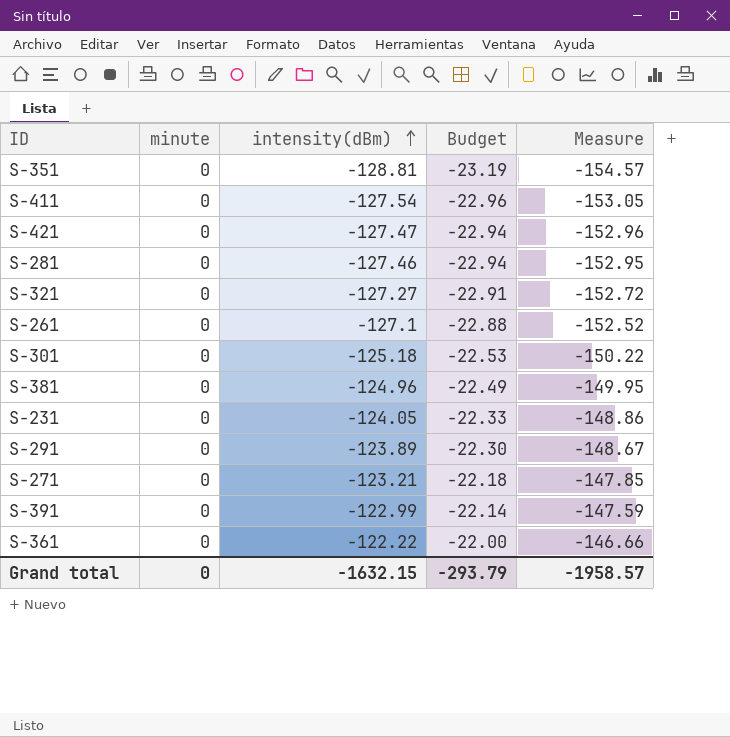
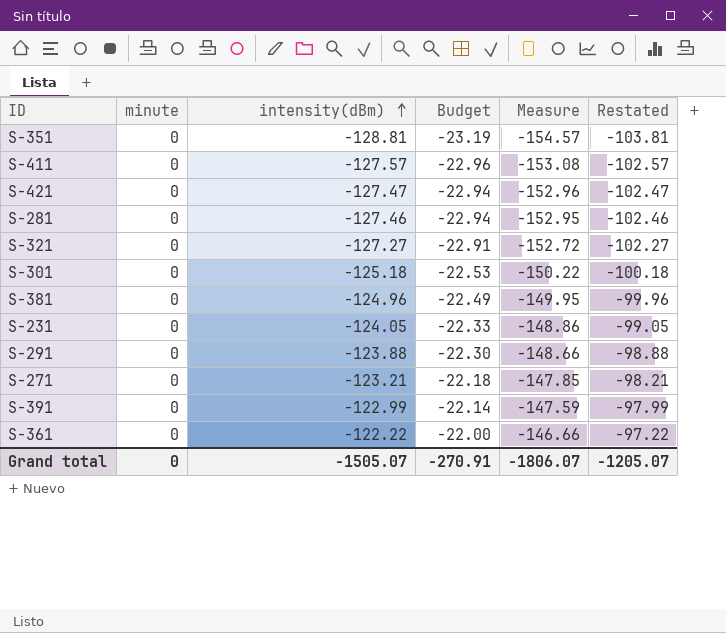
column Restated | formula: none -> [intensity(dBm)] + 25
row S-261: 0 | -127.1 | -22.88 | -152.52 -> none
S-411 | intensity(dBm): -127.54 -> -127.57
S-411 | Measure: -153.05 -> -153.08
S-291 | intensity(dBm): -123.89 -> -123.88
S-291 | Measure: -148.67 -> -148.66
Grand total | intensity(dBm): -1632.15 -> -1505.07
Grand total | Budget: -293.79 -> -270.91
Grand total | Measure: -1958.57 -> -1806.07

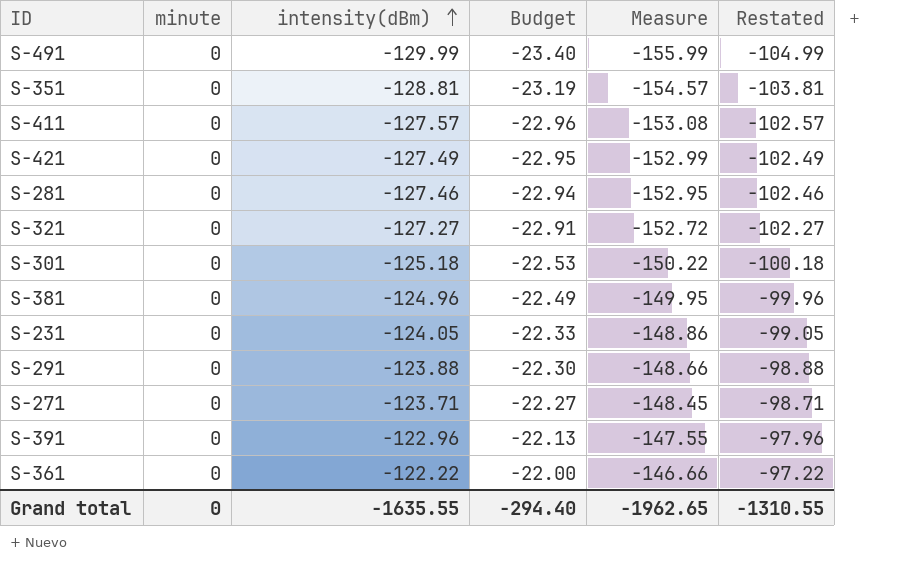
row S-491: none -> 0 | -129.99 | -23.40 | -155.99 | -104.99
S-421 | intensity(dBm): -127.47 -> -127.49
S-421 | Budget: -22.94 -> -22.95
S-421 | Measure: -152.96 -> -152.99
S-421 | Restated: -102.47 -> -102.49
S-271 | intensity(dBm): -123.21 -> -123.71
S-271 | Budget: -22.18 -> -22.27
S-271 | Measure: -147.85 -> -148.45
S-271 | Restated: -98.21 -> -98.71
S-391 | intensity(dBm): -122.99 -> -122.96
S-391 | Budget: -22.14 -> -22.13
S-391 | Measure: -147.59 -> -147.55
S-391 | Restated: -97.99 -> -97.96
Grand total | intensity(dBm): -1505.07 -> -1635.55
Grand total | Budget: -270.91 -> -294.40
Grand total | Measure: -1806.07 -> -1962.65
Grand total | Restated: -1205.07 -> -1310.55

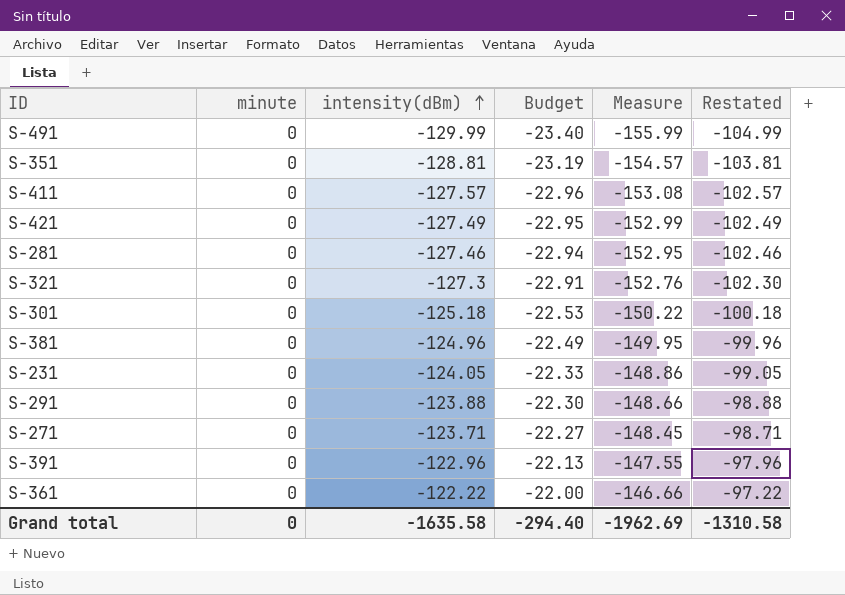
S-321 | intensity(dBm): -127.27 -> -127.3
S-321 | Measure: -152.72 -> -152.76
S-321 | Restated: -102.27 -> -102.30
Grand total | intensity(dBm): -1635.55 -> -1635.58
Grand total | Measure: -1962.65 -> -1962.69
Grand total | Restated: -1310.55 -> -1310.58

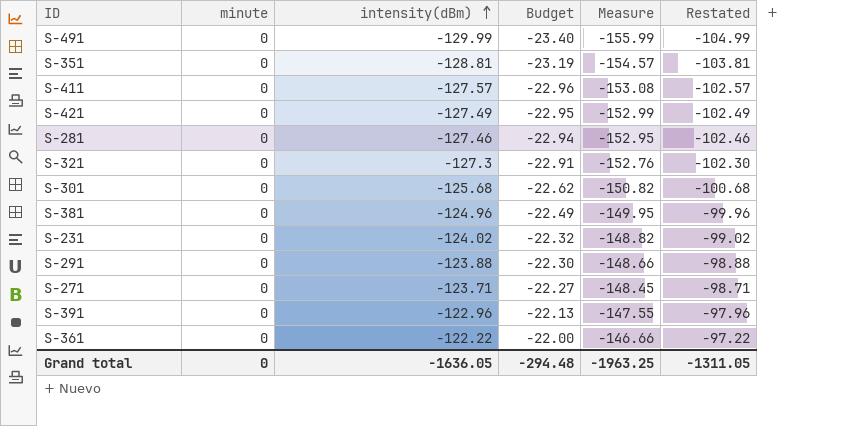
S-301 | intensity(dBm): -125.18 -> -125.68
S-301 | Budget: -22.53 -> -22.62
S-301 | Measure: -150.22 -> -150.82
S-301 | Restated: -100.18 -> -100.68
S-231 | intensity(dBm): -124.05 -> -124.02
S-231 | Budget: -22.33 -> -22.32
S-231 | Measure: -148.86 -> -148.82
S-231 | Restated: -99.05 -> -99.02
Grand total | intensity(dBm): -1635.58 -> -1636.05
Grand total | Budget: -294.40 -> -294.48
Grand total | Measure: -1962.69 -> -1963.25
Grand total | Restated: -1310.58 -> -1311.05

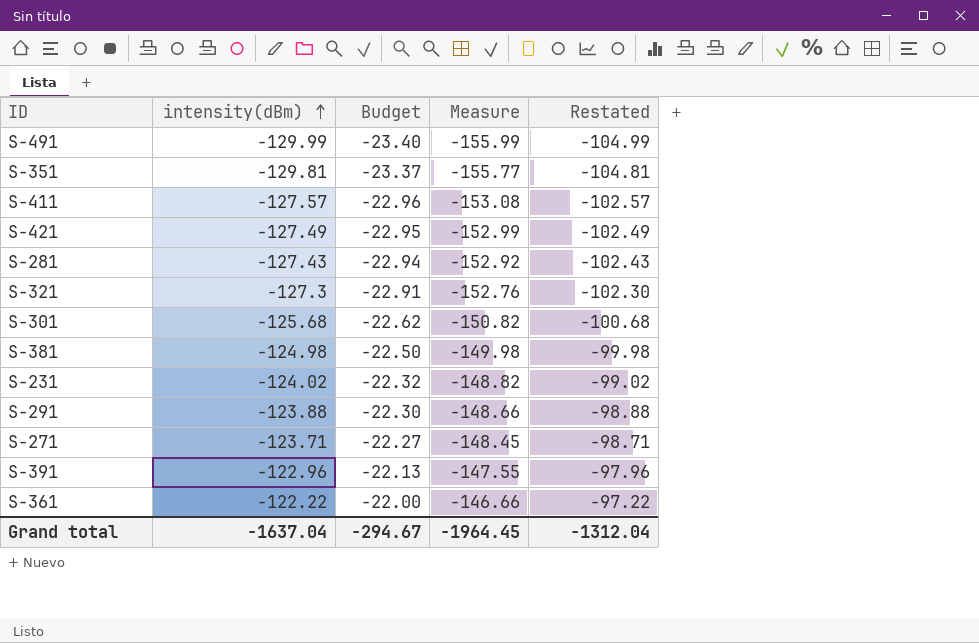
column minute | position: 2 -> none
S-351 | intensity(dBm): -128.81 -> -129.81
S-351 | Budget: -23.19 -> -23.37
S-351 | Measure: -154.57 -> -155.77
S-351 | Restated: -103.81 -> -104.81
S-281 | intensity(dBm): -127.46 -> -127.43
S-281 | Measure: -152.95 -> -152.92
S-281 | Restated: -102.46 -> -102.43
S-381 | intensity(dBm): -124.96 -> -124.98
S-381 | Budget: -22.49 -> -22.50
S-381 | Measure: -149.95 -> -149.98
S-381 | Restated: -99.96 -> -99.98
Grand total | intensity(dBm): -1636.05 -> -1637.04
Grand total | Budget: -294.48 -> -294.67
Grand total | Measure: -1963.25 -> -1964.45
Grand total | Restated: -1311.05 -> -1312.04

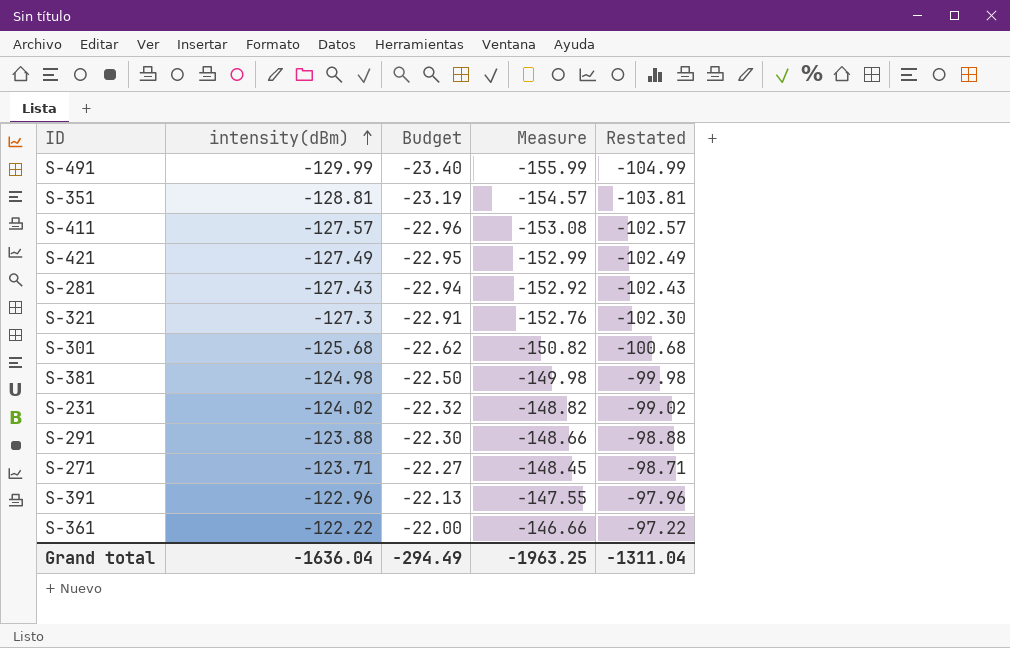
S-351 | intensity(dBm): -129.81 -> -128.81
S-351 | Budget: -23.37 -> -23.19
S-351 | Measure: -155.77 -> -154.57
S-351 | Restated: -104.81 -> -103.81
Grand total | intensity(dBm): -1637.04 -> -1636.04
Grand total | Budget: -294.67 -> -294.49
Grand total | Measure: -1964.45 -> -1963.25
Grand total | Restated: -1312.04 -> -1311.04

